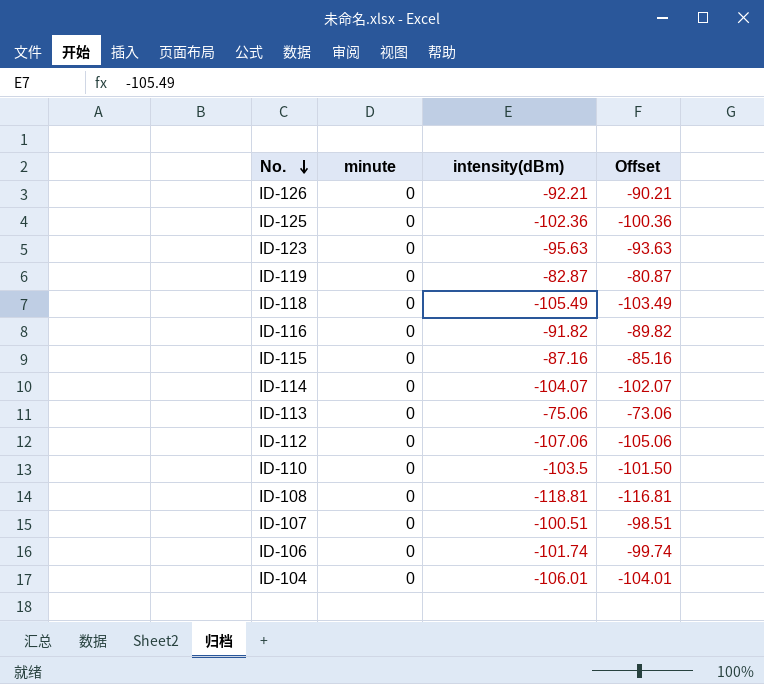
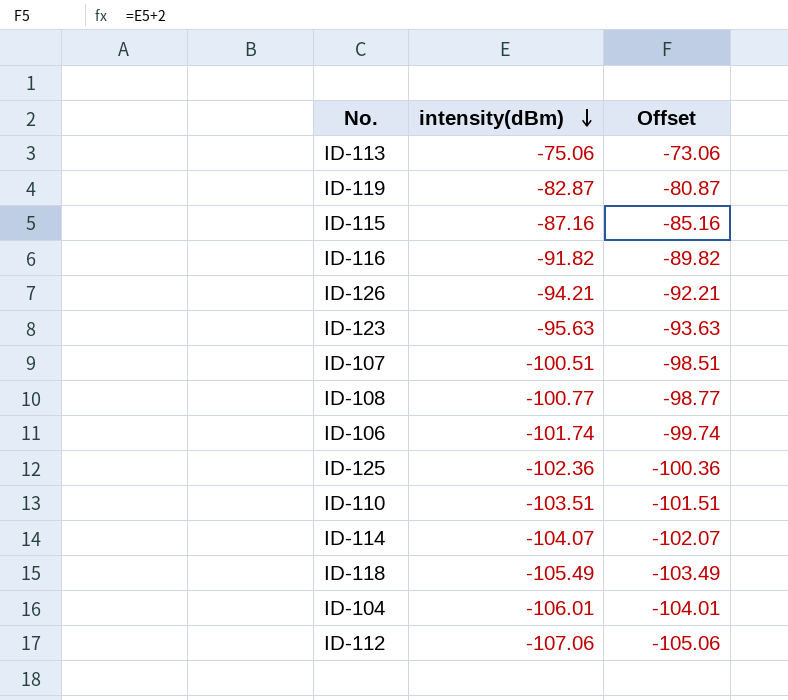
row order: No. descending -> intensity(dBm) descending
column minute | position: 2 -> none
ID-126 | intensity(dBm): -92.21 -> -94.21
ID-126 | Offset: -90.21 -> -92.21
ID-108 | intensity(dBm): -118.81 -> -100.77
ID-108 | Offset: -116.81 -> -98.77
ID-110 | intensity(dBm): -103.5 -> -103.51
ID-110 | Offset: -101.50 -> -101.51

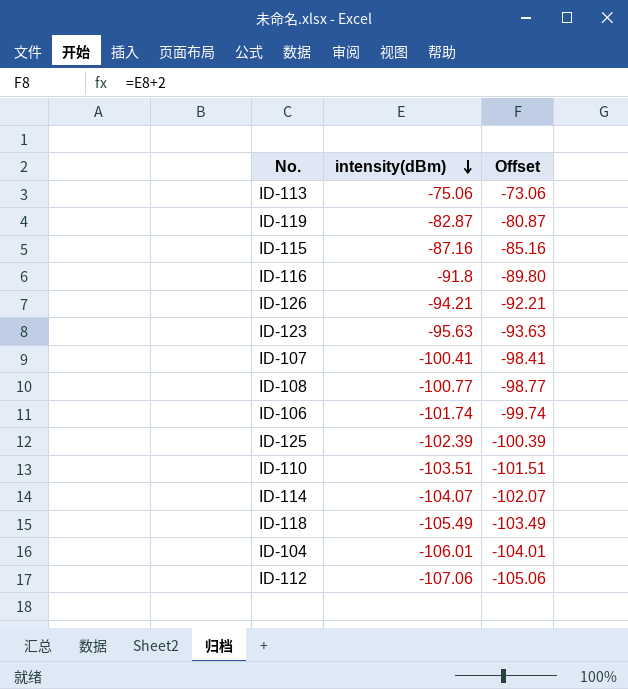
ID-116 | intensity(dBm): -91.82 -> -91.8
ID-116 | Offset: -89.82 -> -89.80
ID-107 | intensity(dBm): -100.51 -> -100.41
ID-107 | Offset: -98.51 -> -98.41
ID-125 | intensity(dBm): -102.36 -> -102.39
ID-125 | Offset: -100.36 -> -100.39

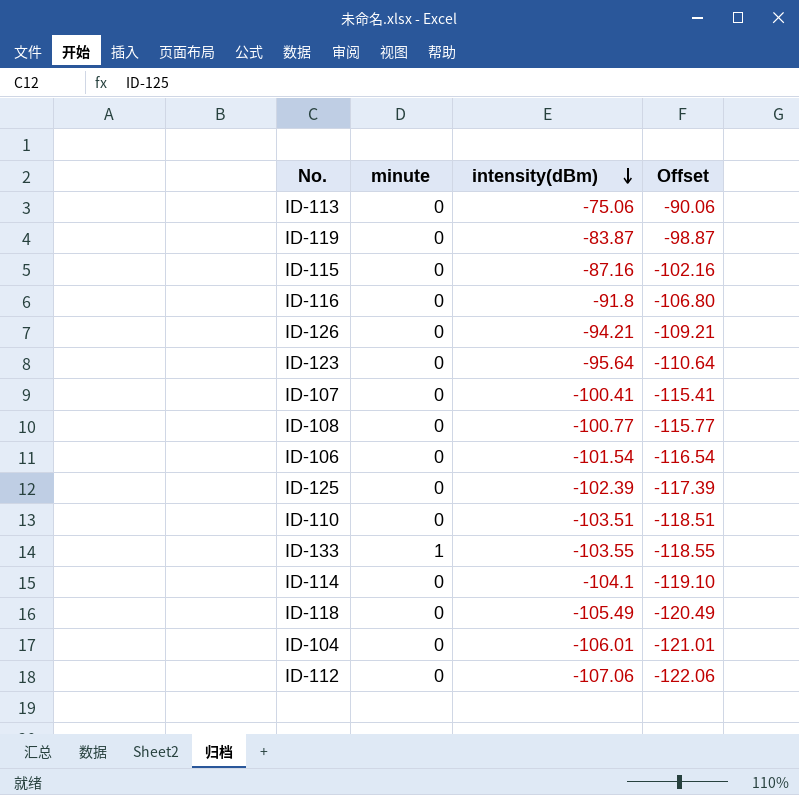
column minute | position: none -> 2
column Offset | formula: [intensity(dBm)] + 2 -> [intensity(dBm)] - 15
ID-119 | intensity(dBm): -82.87 -> -83.87
ID-123 | intensity(dBm): -95.63 -> -95.64
ID-106 | intensity(dBm): -101.74 -> -101.54
row ID-133: none -> 1 | -103.55 | -118.55
ID-114 | intensity(dBm): -104.07 -> -104.1

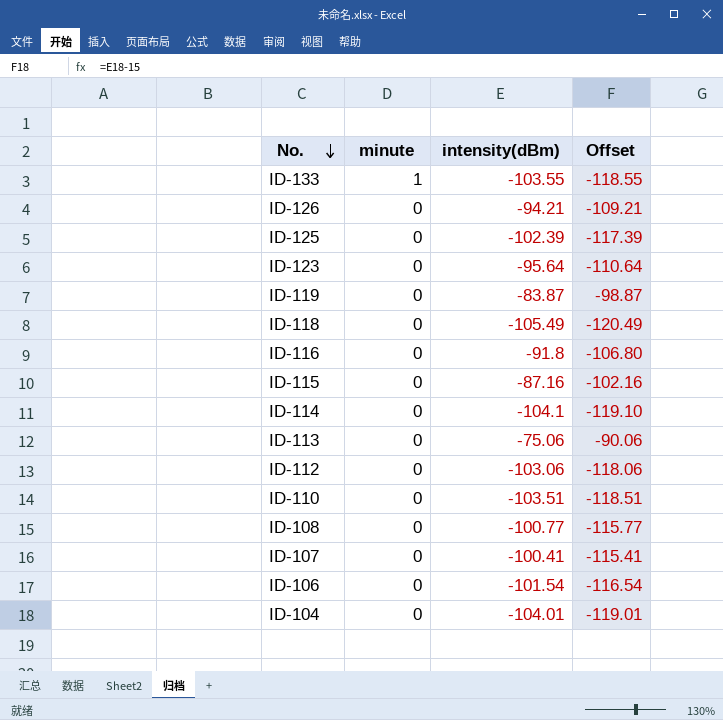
row order: intensity(dBm) descending -> No. descending
ID-112 | intensity(dBm): -107.06 -> -103.06
ID-112 | Offset: -122.06 -> -118.06
ID-104 | intensity(dBm): -106.01 -> -104.01
ID-104 | Offset: -121.01 -> -119.01

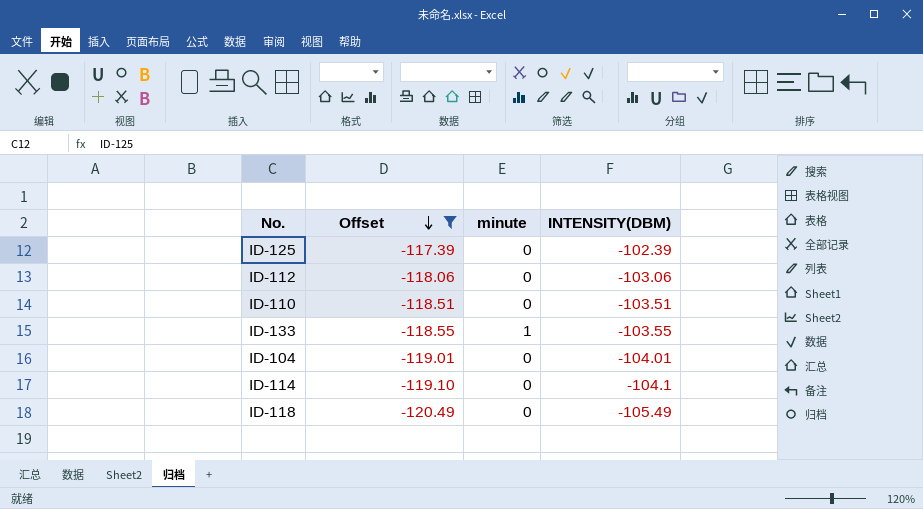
filter: none -> Offset <= -117.39
row order: No. descending -> Offset descending
column Offset | position: 4 -> 2
column name: intensity(dBm) -> INTENSITY(DBM)

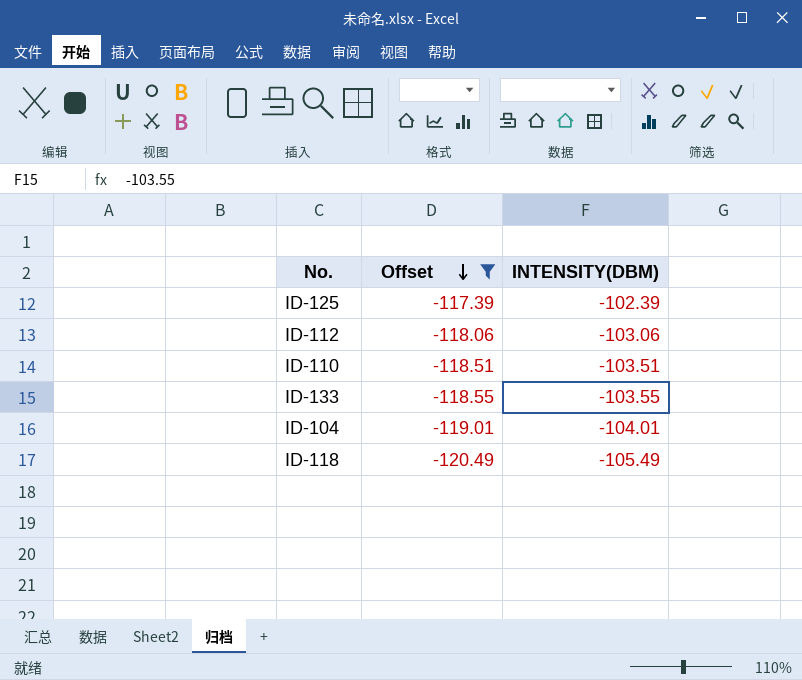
column minute | position: 3 -> none
row ID-114: -119.10 | 0 | -104.1 -> none

